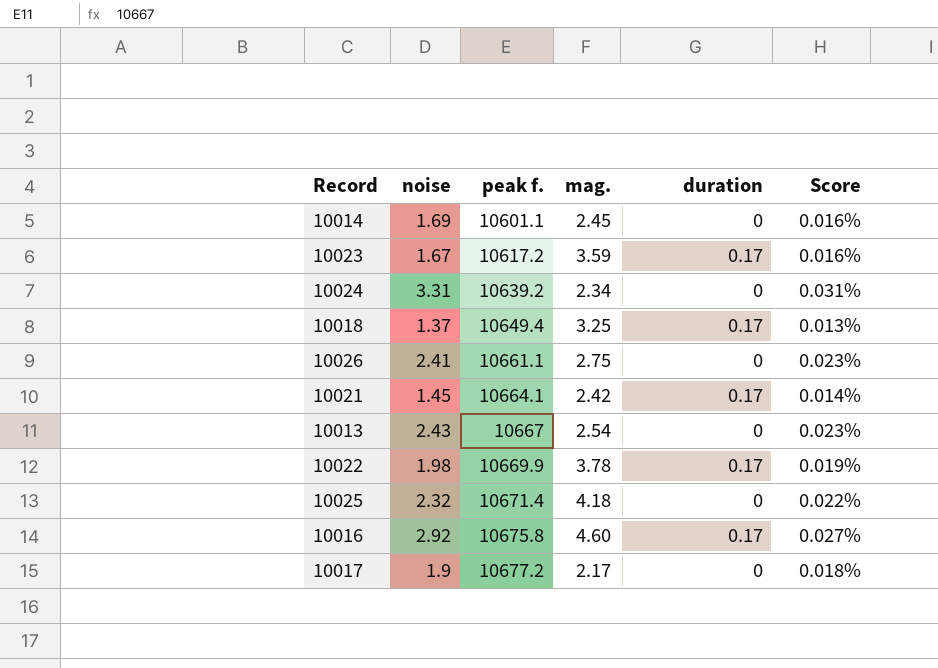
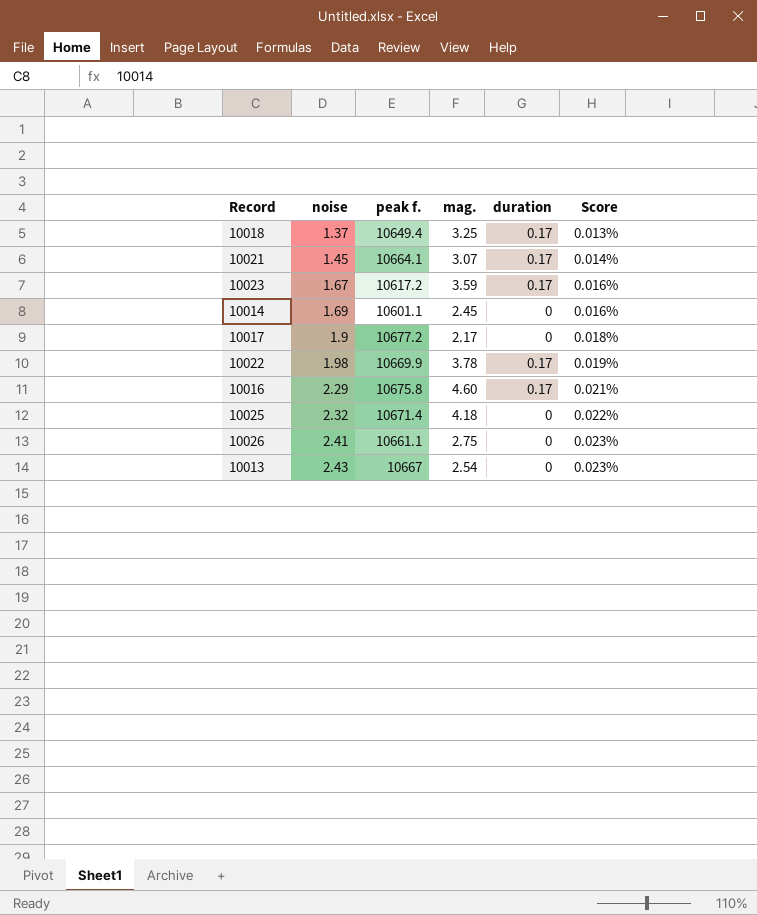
row order: peak f. ascending -> noise ascending
row 10024: 3.31 | 10639.2 | 2.34 | 0 | 0.031% -> none
10021 | mag.: 2.42 -> 3.07
10016 | noise: 2.92 -> 2.29
10016 | Score: 0.027% -> 0.021%

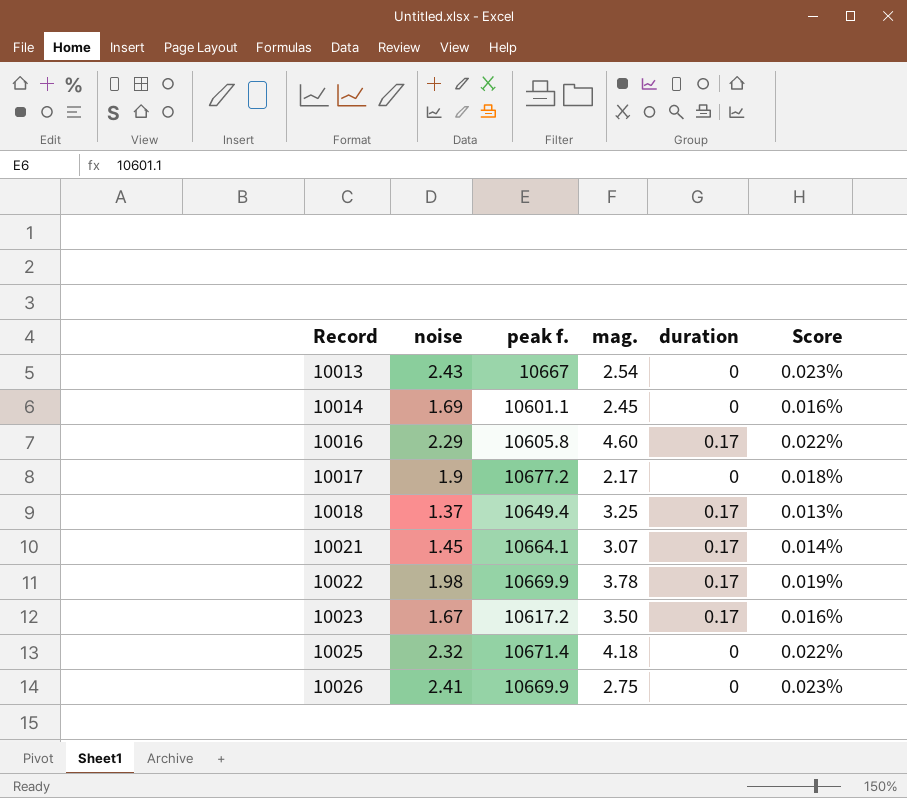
row order: noise ascending -> Record ascending
10016 | peak f.: 10675.8 -> 10605.8
10016 | Score: 0.021% -> 0.022%
10023 | mag.: 3.59 -> 3.50
10026 | peak f.: 10661.1 -> 10669.9

